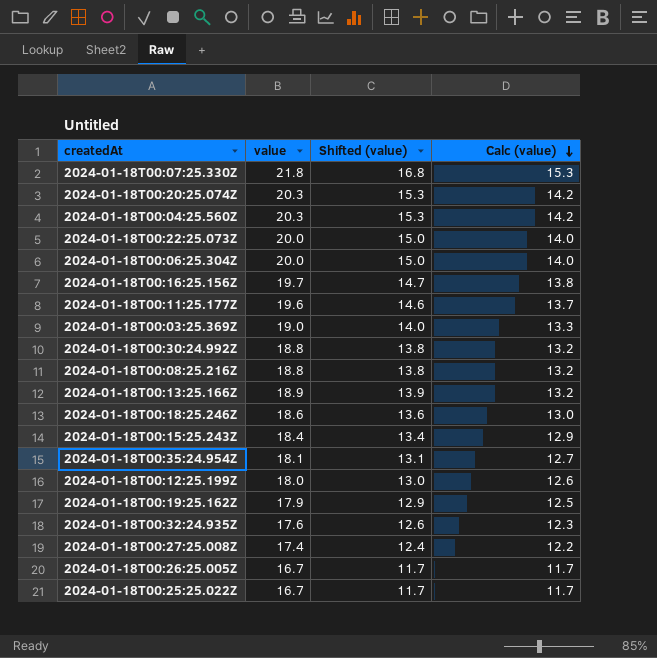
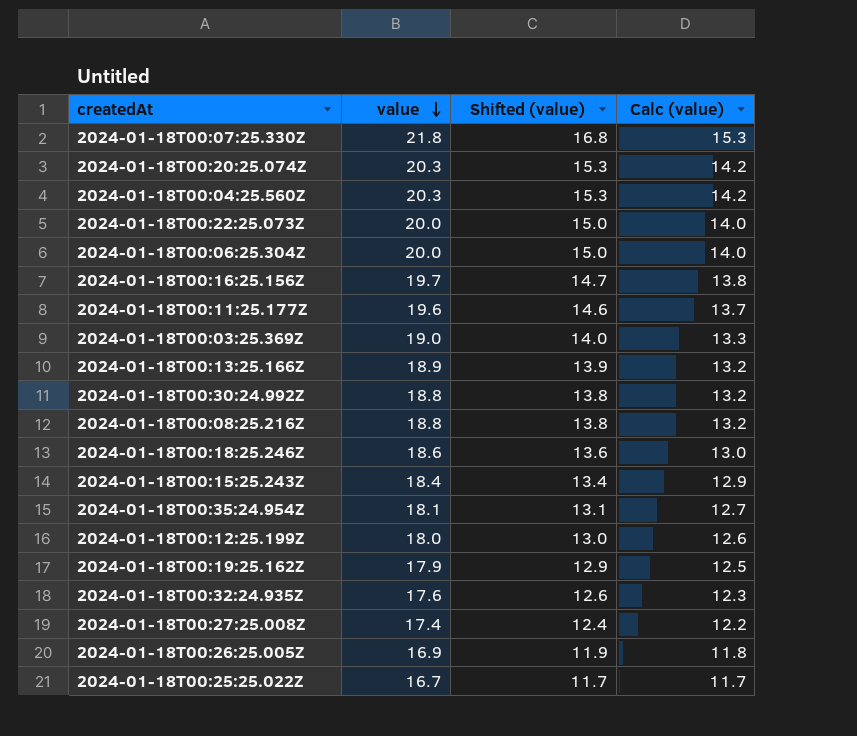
row order: Calc (value) descending -> value descending
2024-01-18T00:26:25.005Z | value: 16.7 -> 16.9
2024-01-18T00:26:25.005Z | Shifted (value): 11.7 -> 11.9
2024-01-18T00:26:25.005Z | Calc (value): 11.7 -> 11.8

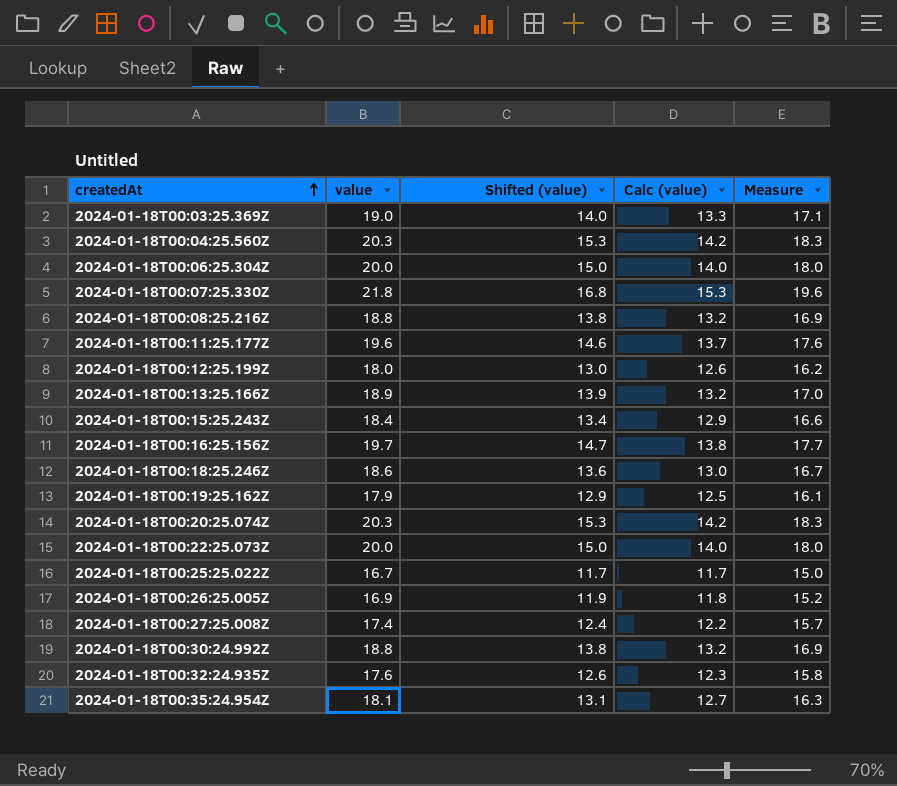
row order: value descending -> createdAt ascending
column Measure | formula: none -> [value] * 0.9

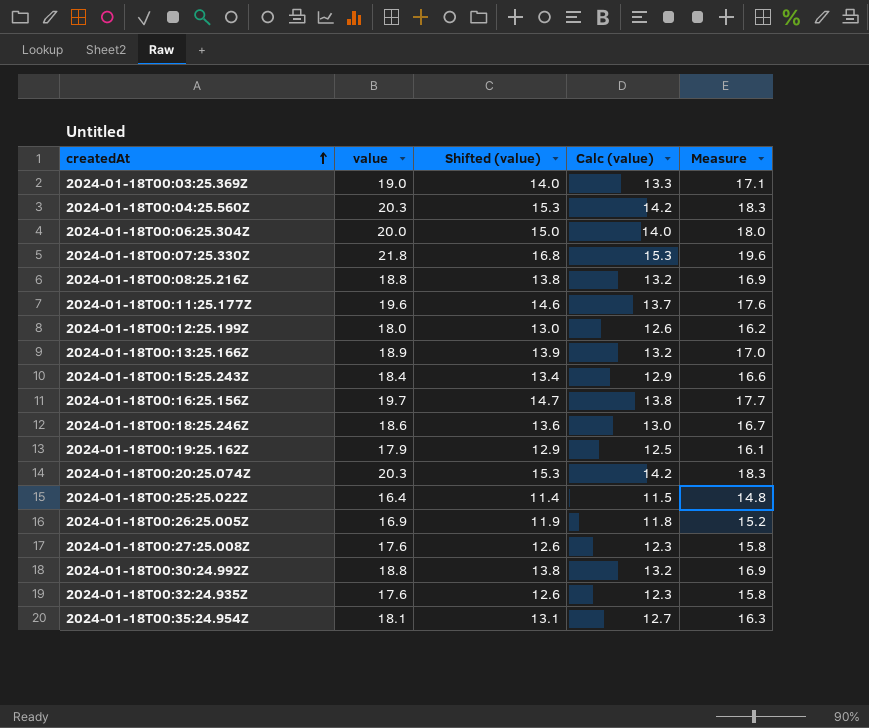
row 2024-01-18T00:22:25.073Z: 20.0 | 15.0 | 14.0 | 18.0 -> none
2024-01-18T00:25:25.022Z | value: 16.7 -> 16.4
2024-01-18T00:25:25.022Z | Shifted (value): 11.7 -> 11.4
2024-01-18T00:25:25.022Z | Calc (value): 11.7 -> 11.5
2024-01-18T00:25:25.022Z | Measure: 15.0 -> 14.8
2024-01-18T00:27:25.008Z | value: 17.4 -> 17.6
2024-01-18T00:27:25.008Z | Shifted (value): 12.4 -> 12.6
2024-01-18T00:27:25.008Z | Calc (value): 12.2 -> 12.3
2024-01-18T00:27:25.008Z | Measure: 15.7 -> 15.8

